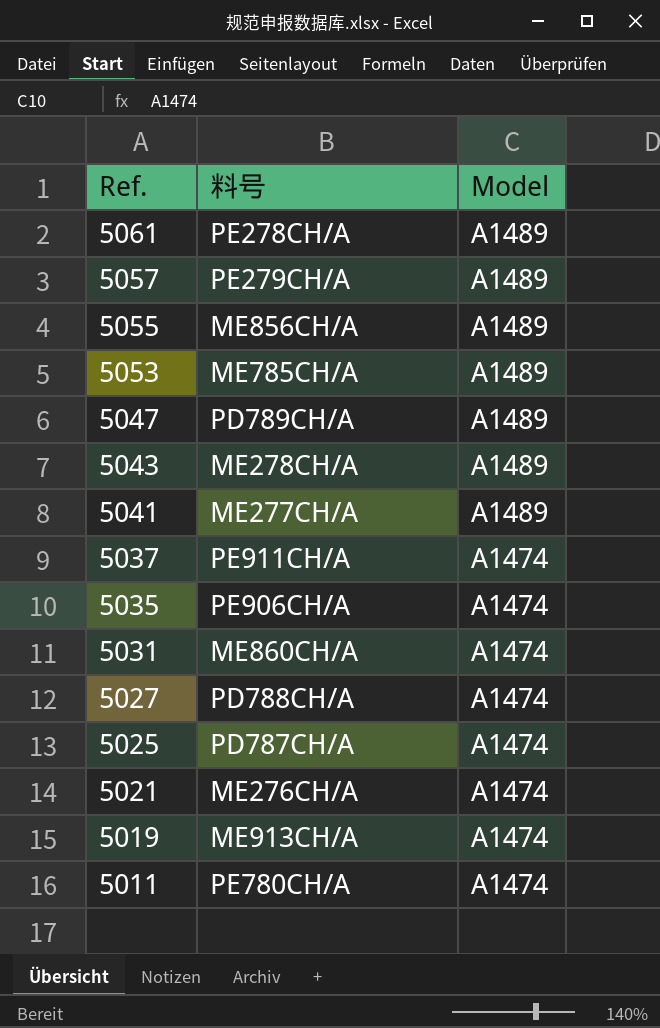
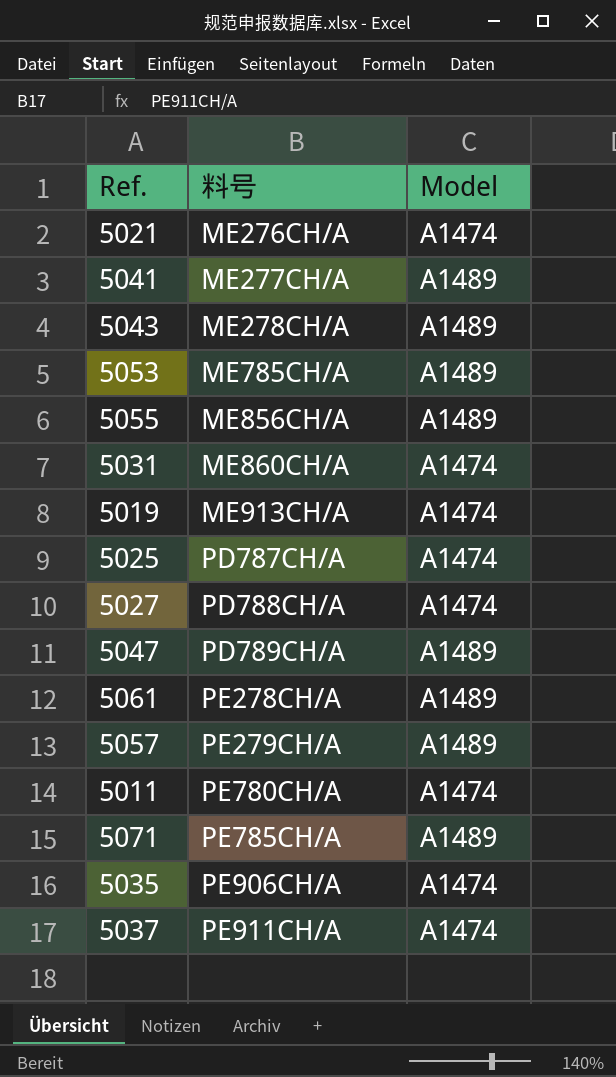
row order: Ref. descending -> 料号 ascending
row 5071: none -> PE785CH/A | A1489

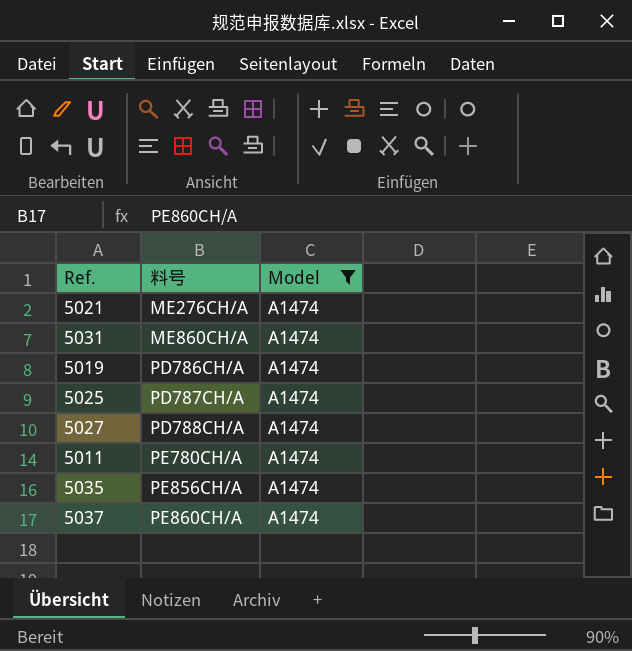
filter: none -> Model = A1474
5019 | 料号: ME913CH/A -> PD786CH/A
5035 | 料号: PE906CH/A -> PE856CH/A
5037 | 料号: PE911CH/A -> PE860CH/A

